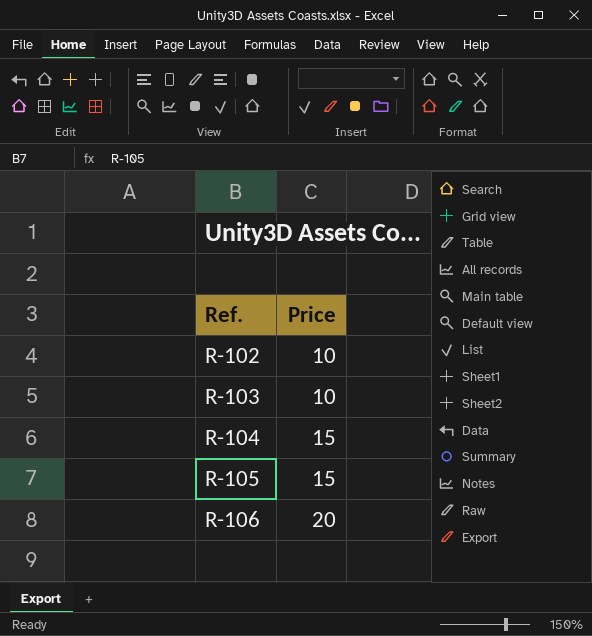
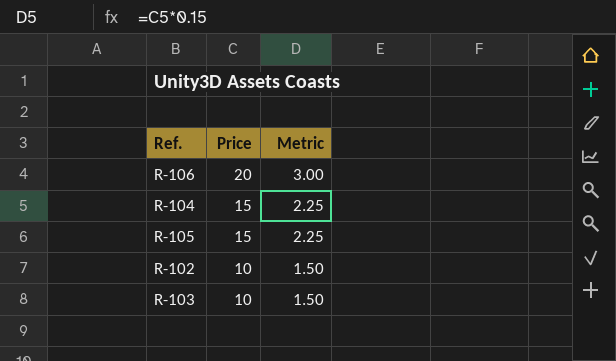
row order: Ref. ascending -> Price descending
column Metric | formula: none -> [Price] * 0.15

